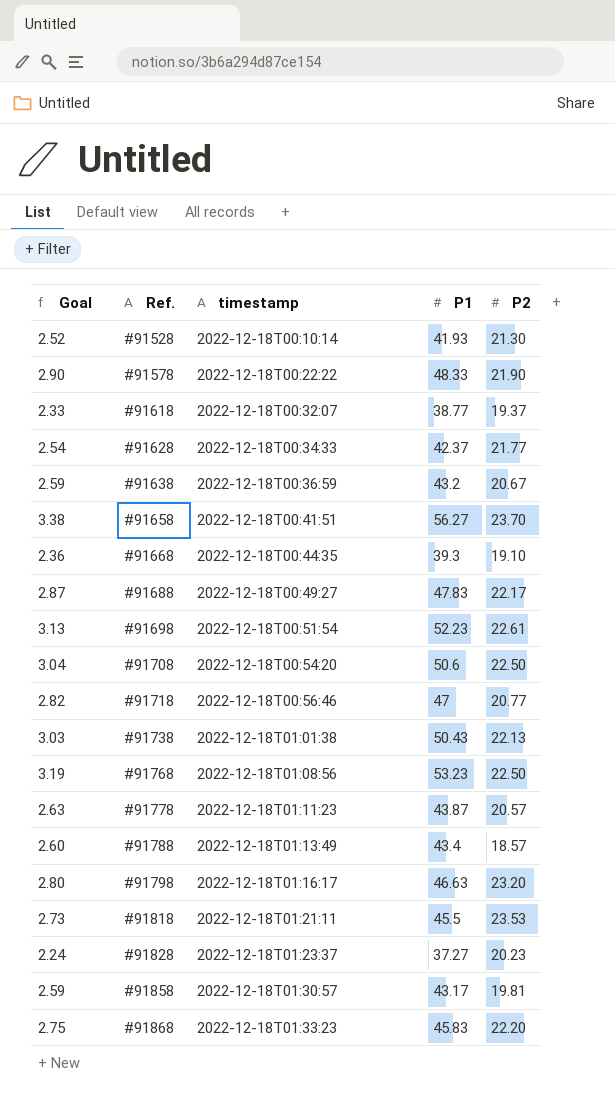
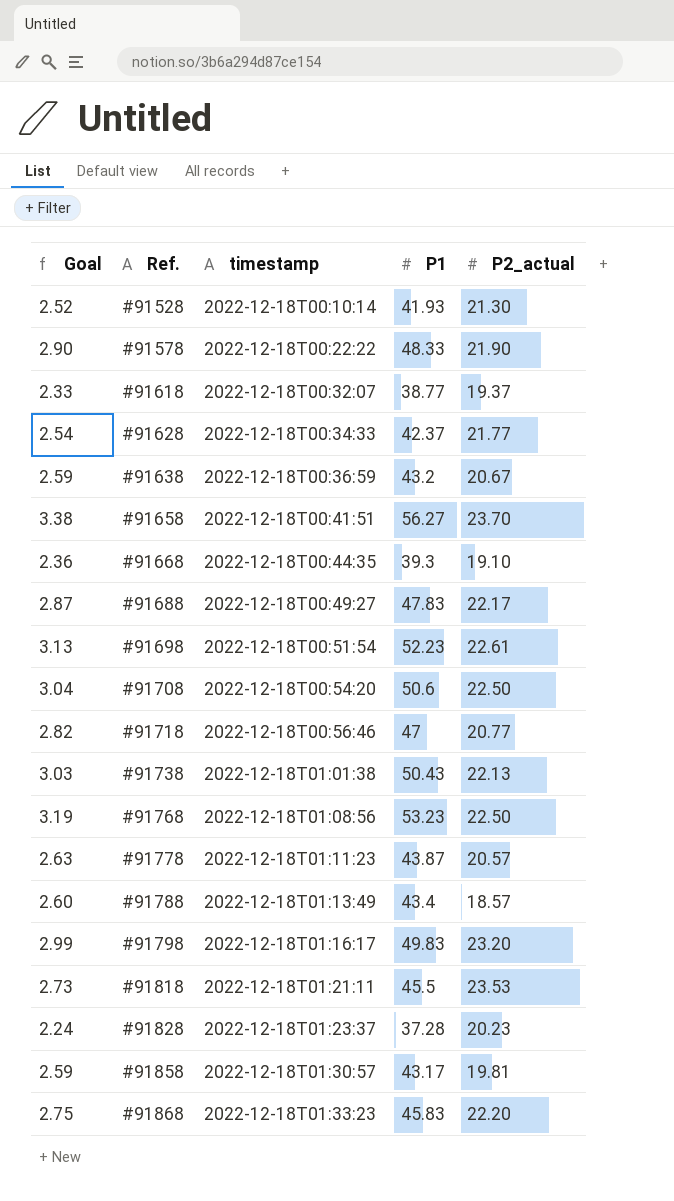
column name: P2 -> P2_actual
#91798 | Goal: 2.80 -> 2.99
#91798 | P1: 46.63 -> 49.83
#91828 | P1: 37.27 -> 37.28

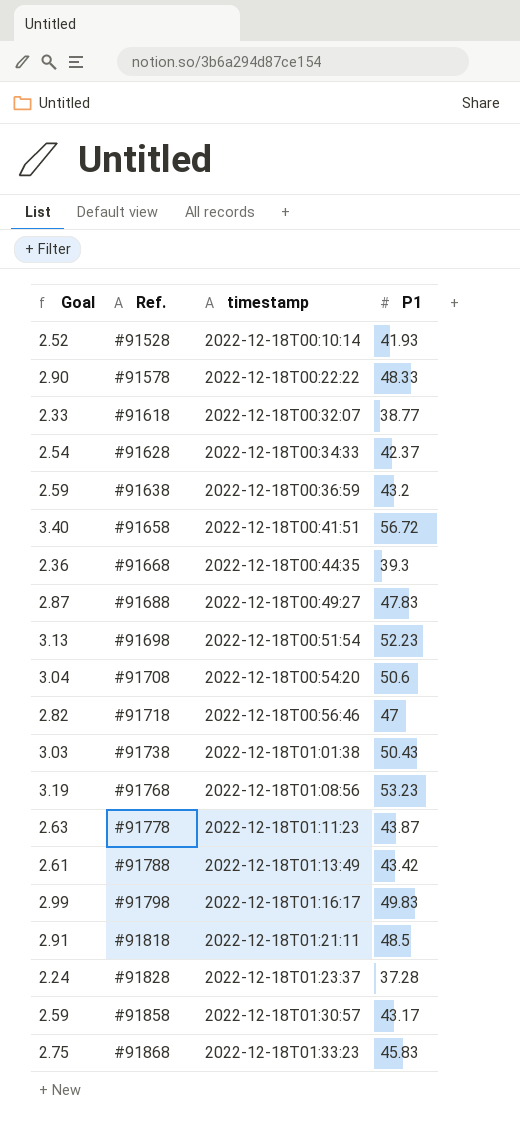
column P2_actual | position: 5 -> none
#91658 | Goal: 3.38 -> 3.40
#91658 | P1: 56.27 -> 56.72
#91788 | Goal: 2.60 -> 2.61
#91788 | P1: 43.4 -> 43.42
#91818 | Goal: 2.73 -> 2.91
#91818 | P1: 45.5 -> 48.5

